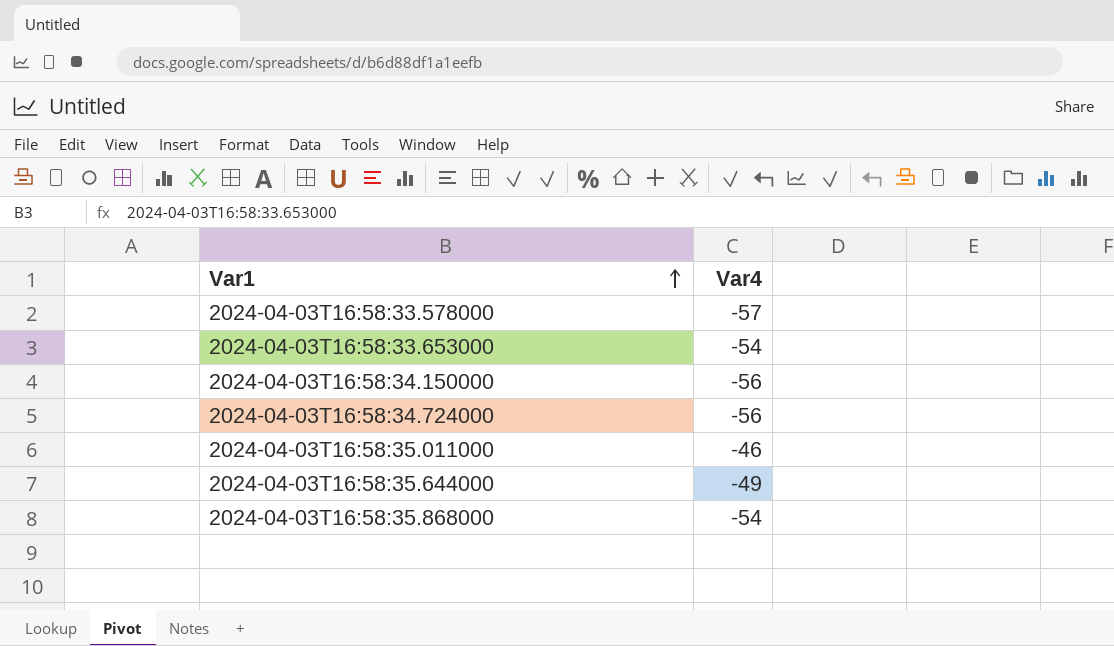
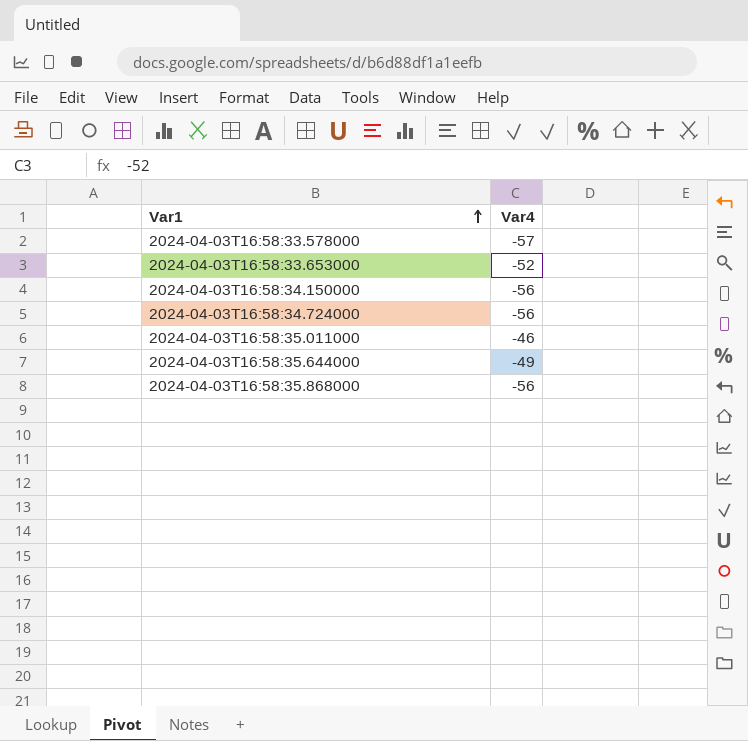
2024-04-03T16:58:33.653000 | Var4: -54 -> -52
2024-04-03T16:58:35.868000 | Var4: -54 -> -56

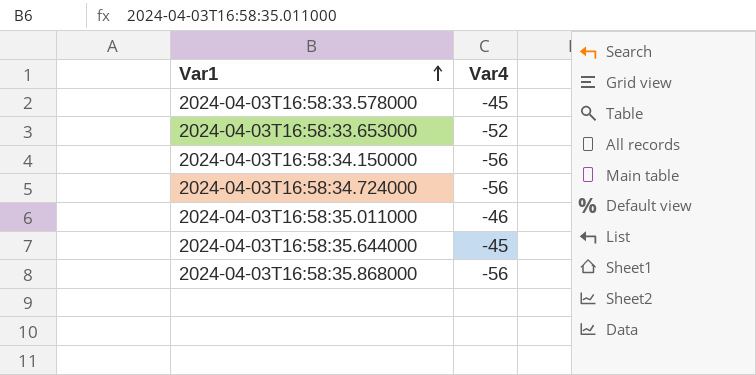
2024-04-03T16:58:33.578000 | Var4: -57 -> -45
2024-04-03T16:58:35.644000 | Var4: -49 -> -45

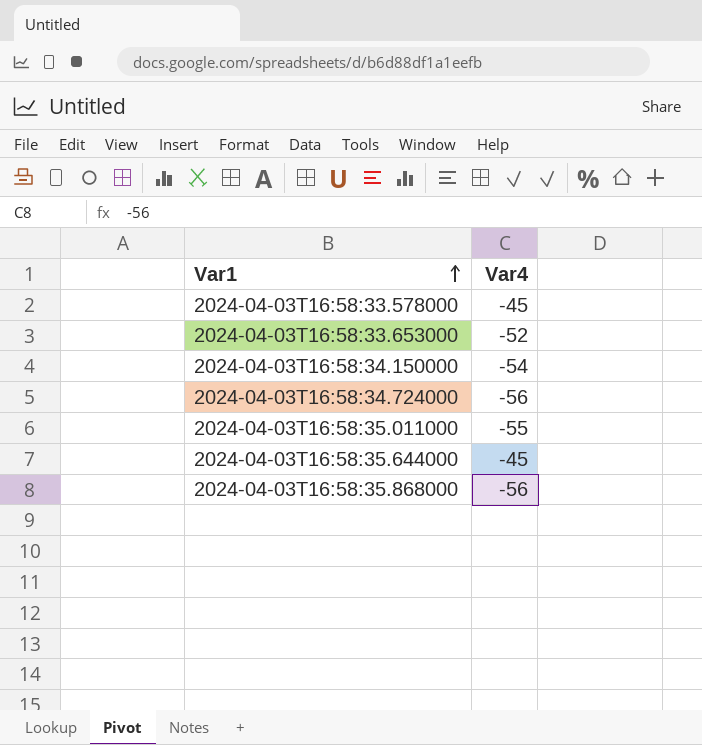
2024-04-03T16:58:34.150000 | Var4: -56 -> -54
2024-04-03T16:58:35.011000 | Var4: -46 -> -55

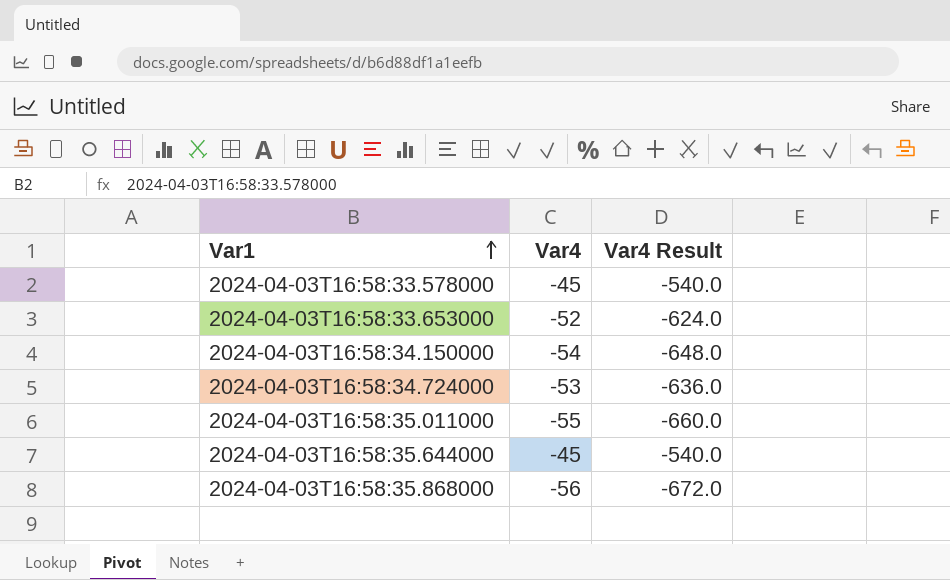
column Var4 Result | formula: none -> [Var4] * 12
2024-04-03T16:58:34.724000 | Var4: -56 -> -53

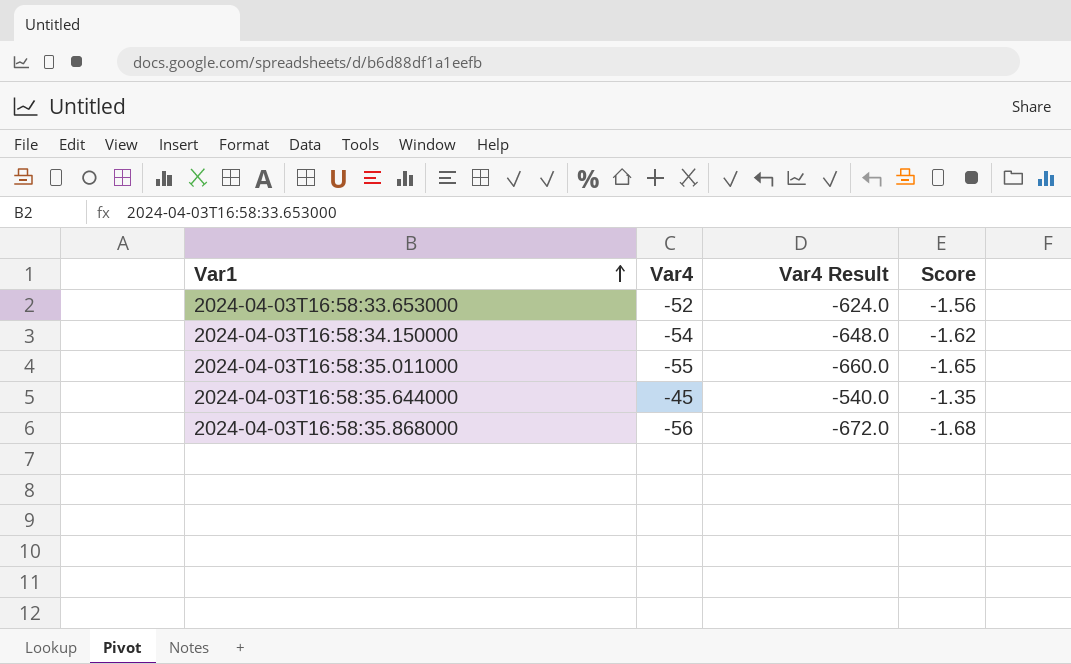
column Score | formula: none -> [Var4] * 0.03
row 2024-04-03T16:58:33.578000: -45 | -540.0 -> none
row 2024-04-03T16:58:34.724000: -53 | -636.0 -> none

